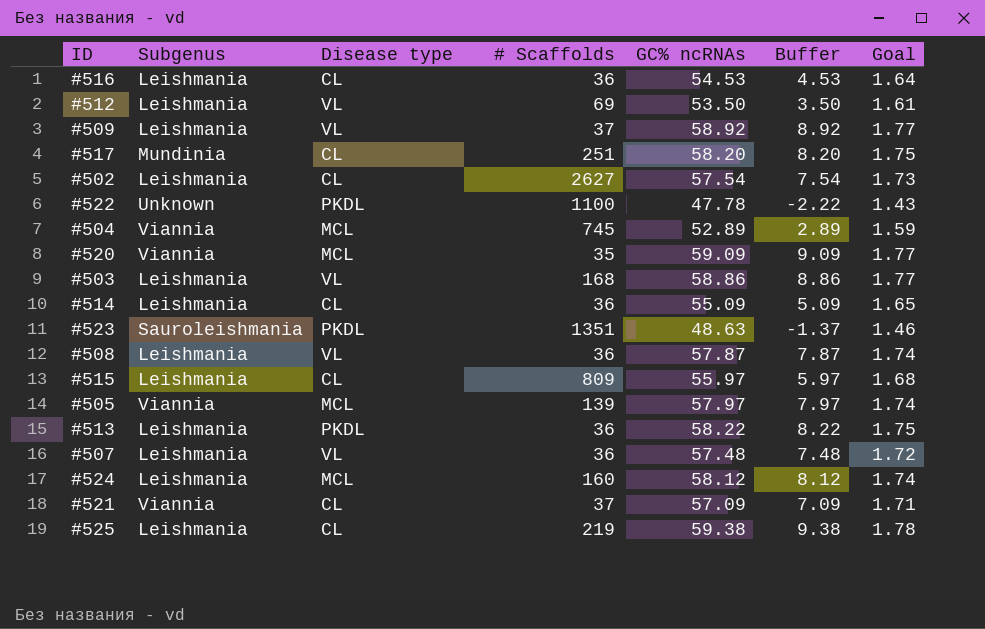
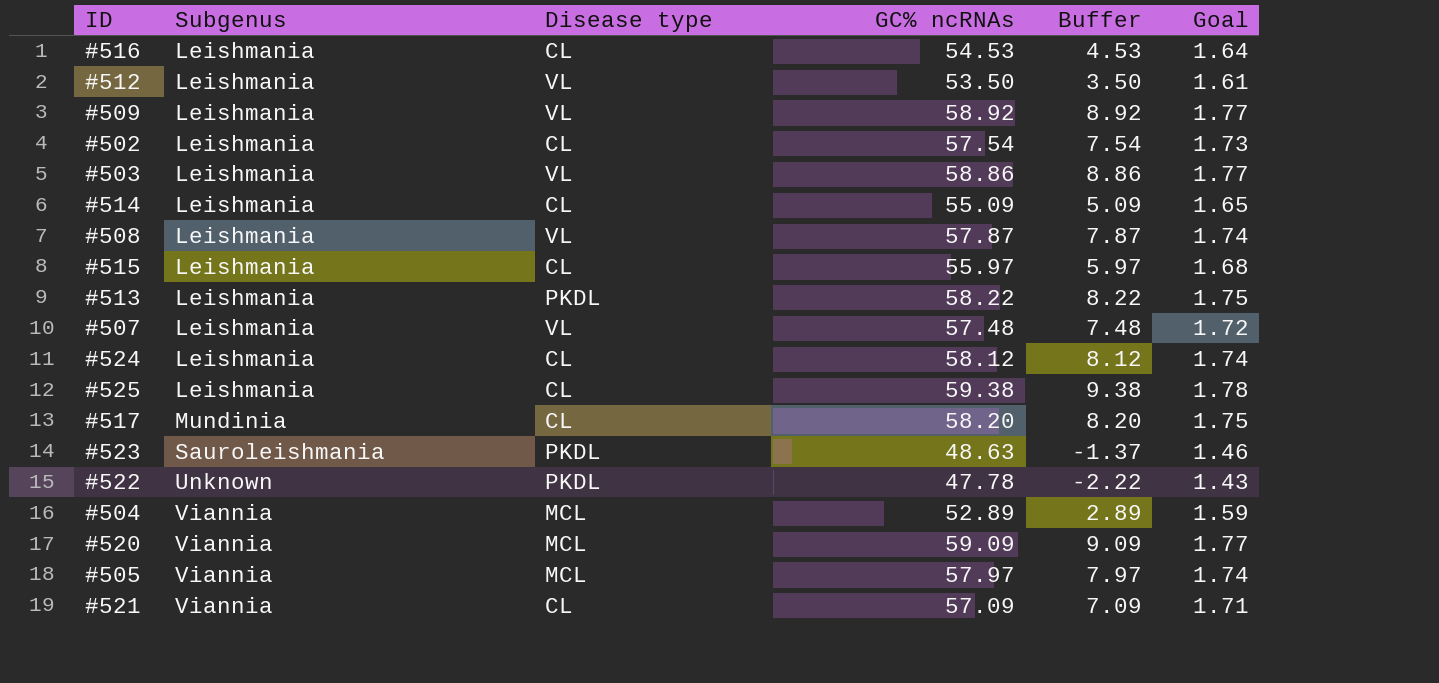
row order: none -> Subgenus ascending
column # Scaffolds | position: 4 -> none
#524 | Disease type: MCL -> CL

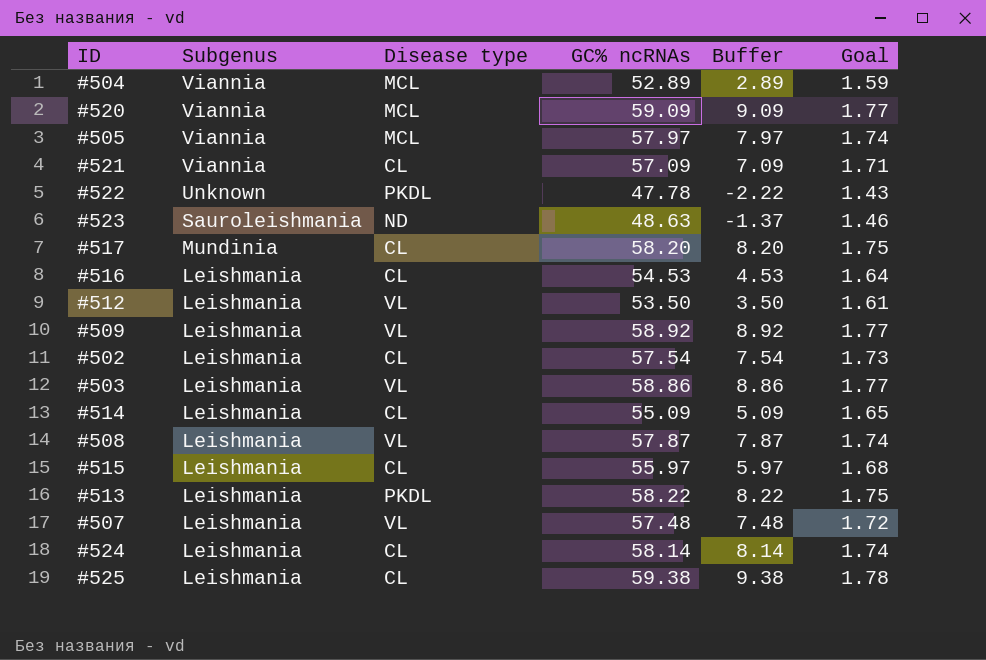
row order: Subgenus ascending -> Subgenus descending
#523 | Disease type: PKDL -> ND
#524 | GC% ncRNAs: 58.12 -> 58.14
#524 | Buffer: 8.12 -> 8.14

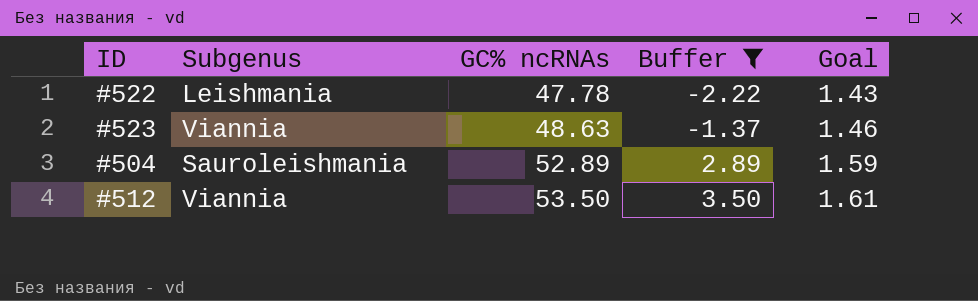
filter: none -> Buffer <= 3.50
row order: Subgenus descending -> GC% ncRNAs ascending
column Disease type | position: 3 -> none
#522 | Subgenus: Unknown -> Leishmania
#523 | Subgenus: Sauroleishmania -> Viannia
#504 | Subgenus: Viannia -> Sauroleishmania
#512 | Subgenus: Leishmania -> Viannia

